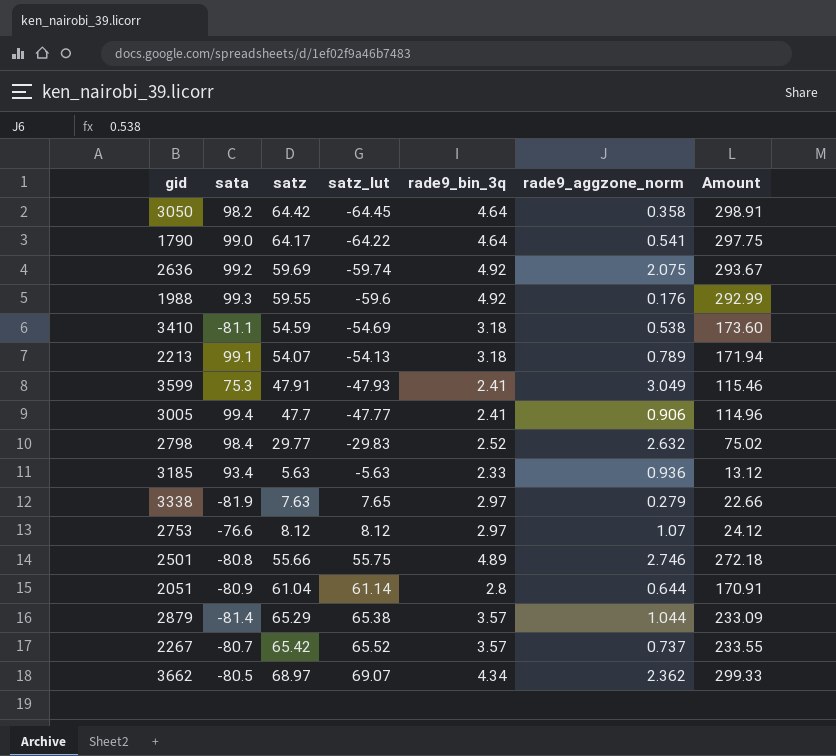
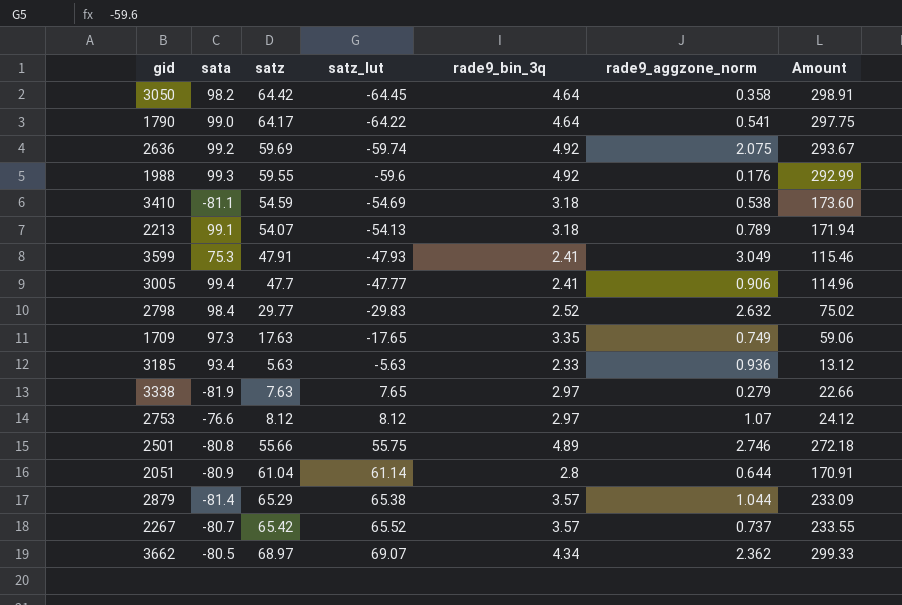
row 1709: none -> 97.3 | 17.63 | -17.65 | 3.35 | 0.749 | 59.06

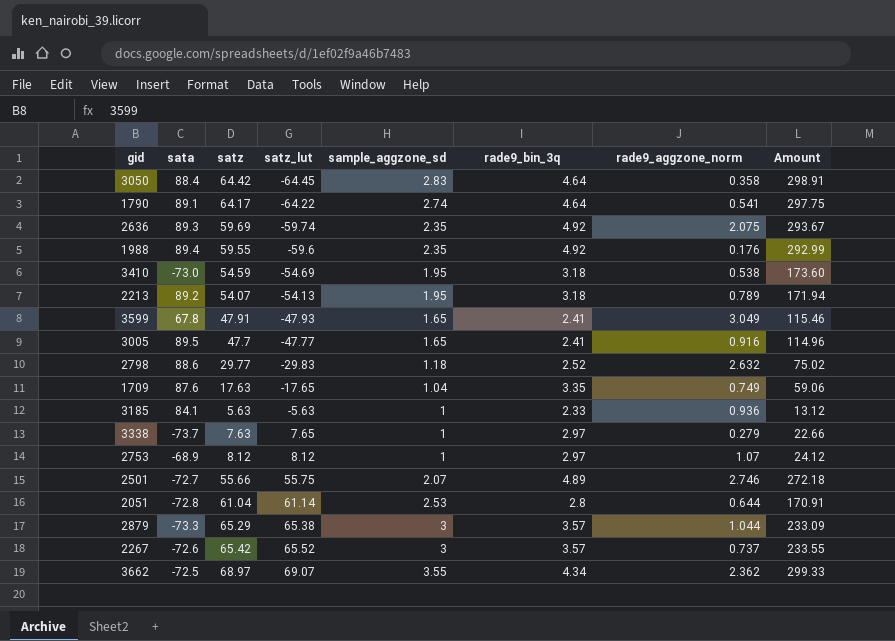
column sample_aggzone_sd | position: none -> 5
3050 | sata: 98.2 -> 88.4
1790 | sata: 99.0 -> 89.1
2636 | sata: 99.2 -> 89.3
1988 | sata: 99.3 -> 89.4
3410 | sata: -81.1 -> -73.0
2213 | sata: 99.1 -> 89.2
3599 | sata: 75.3 -> 67.8
3005 | sata: 99.4 -> 89.5
3005 | rade9_aggzone_norm: 0.906 -> 0.916
2798 | sata: 98.4 -> 88.6
1709 | sata: 97.3 -> 87.6
3185 | sata: 93.4 -> 84.1
3338 | sata: -81.9 -> -73.7
2753 | sata: -76.6 -> -68.9
2501 | sata: -80.8 -> -72.7
2051 | sata: -80.9 -> -72.8
2879 | sata: -81.4 -> -73.3
2267 | sata: -80.7 -> -72.6
3662 | sata: -80.5 -> -72.5

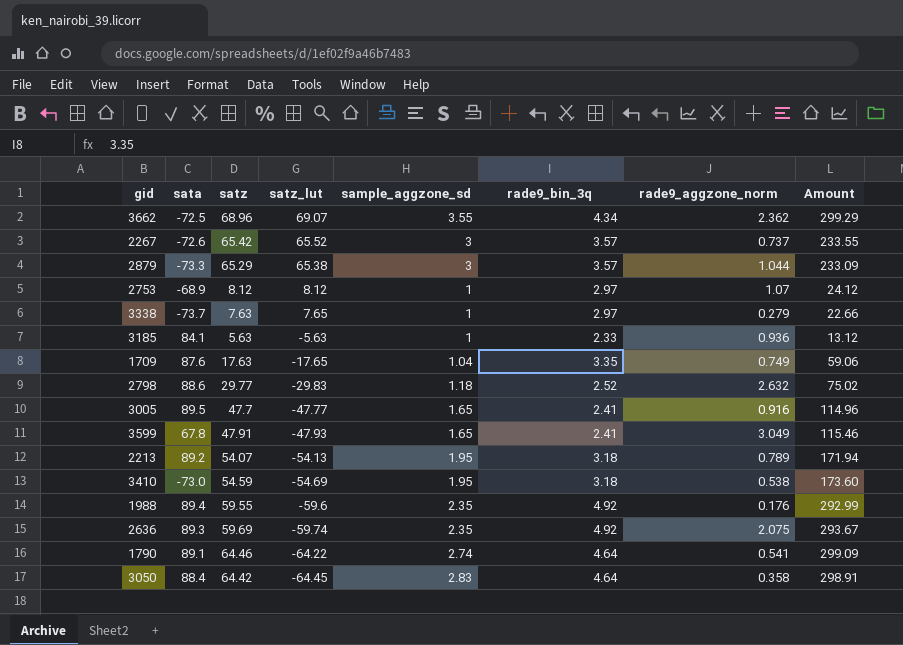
row order: satz_lut ascending -> satz_lut descending
row 2501: -72.7 | 55.66 | 55.75 | 2.07 | 4.89 | 2.746 | 272.18 -> none
row 2051: -72.8 | 61.04 | 61.14 | 2.53 | 2.8 | 0.644 | 170.91 -> none
3662 | satz: 68.97 -> 68.96
3662 | Amount: 299.33 -> 299.29
1790 | satz: 64.17 -> 64.46
1790 | Amount: 297.75 -> 299.09

